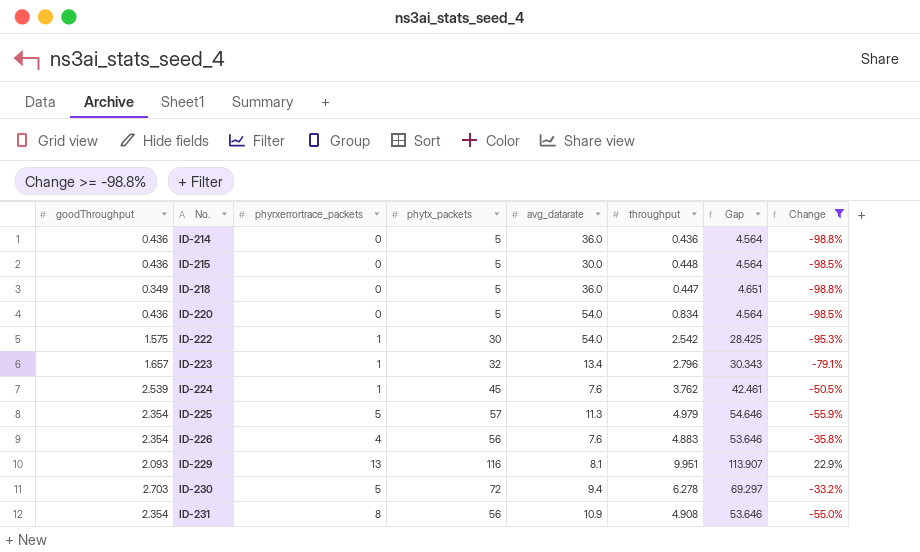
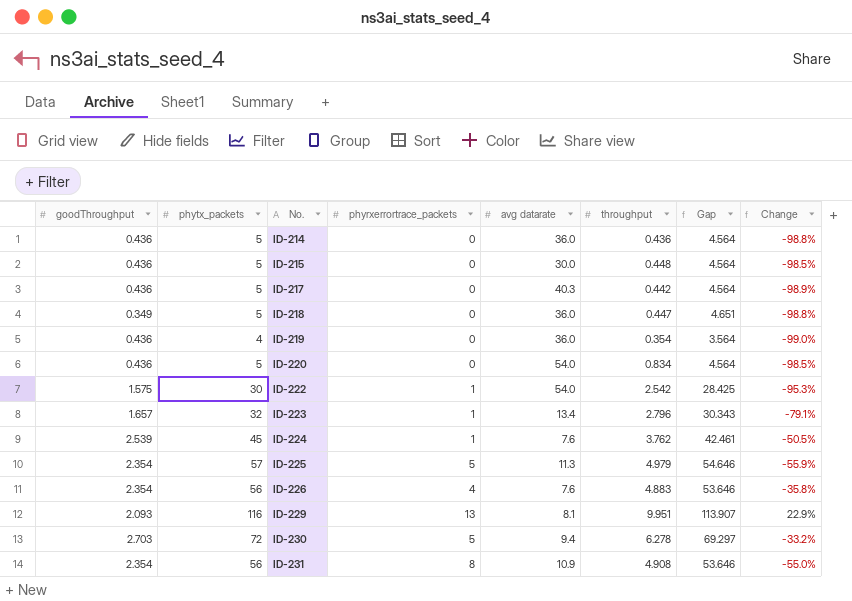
filter: Change >= -98.8% -> none
column phytx_packets | position: 4 -> 2
column name: avg_datarate -> avg datarate

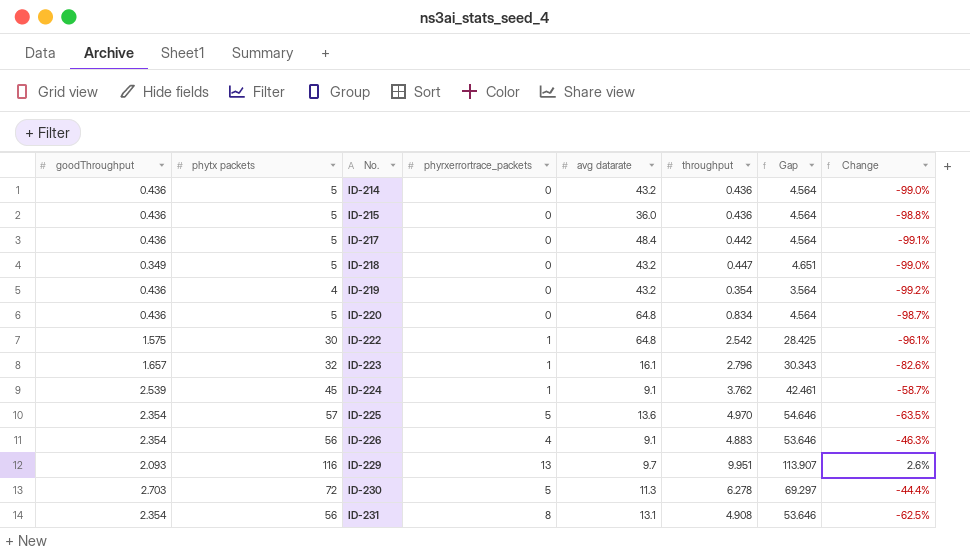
column name: phytx_packets -> phytx packets
ID-214 | avg datarate: 36.0 -> 43.2
ID-214 | Change: -98.8% -> -99.0%
ID-215 | avg datarate: 30.0 -> 36.0
ID-215 | throughput: 0.448 -> 0.436
ID-215 | Change: -98.5% -> -98.8%
ID-217 | avg datarate: 40.3 -> 48.4
ID-217 | Change: -98.9% -> -99.1%
ID-218 | avg datarate: 36.0 -> 43.2
ID-218 | Change: -98.8% -> -99.0%
ID-219 | avg datarate: 36.0 -> 43.2
ID-219 | Change: -99.0% -> -99.2%
ID-220 | avg datarate: 54.0 -> 64.8
ID-220 | Change: -98.5% -> -98.7%
ID-222 | avg datarate: 54.0 -> 64.8
ID-222 | Change: -95.3% -> -96.1%
ID-223 | avg datarate: 13.4 -> 16.1
ID-223 | Change: -79.1% -> -82.6%
ID-224 | avg datarate: 7.6 -> 9.1
ID-224 | Change: -50.5% -> -58.7%
ID-225 | avg datarate: 11.3 -> 13.6
ID-225 | throughput: 4.979 -> 4.970
ID-225 | Change: -55.9% -> -63.5%
ID-226 | avg datarate: 7.6 -> 9.1
ID-226 | Change: -35.8% -> -46.3%
ID-229 | avg datarate: 8.1 -> 9.7
ID-229 | Change: 22.9% -> 2.6%
ID-230 | avg datarate: 9.4 -> 11.3
ID-230 | Change: -33.2% -> -44.4%
ID-231 | avg datarate: 10.9 -> 13.1
ID-231 | Change: -55.0% -> -62.5%

